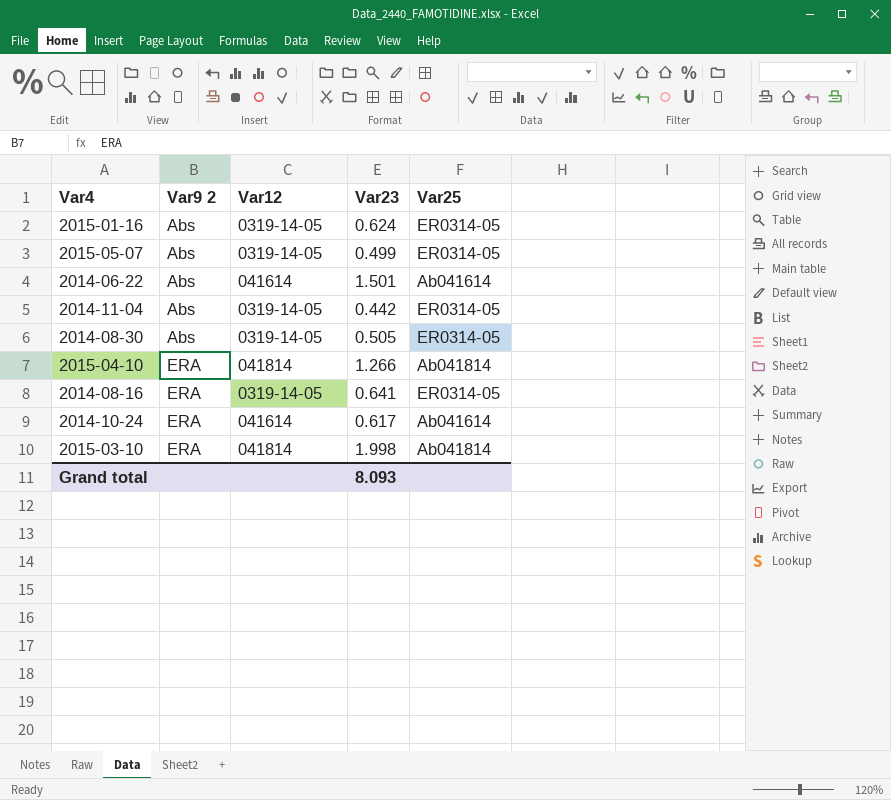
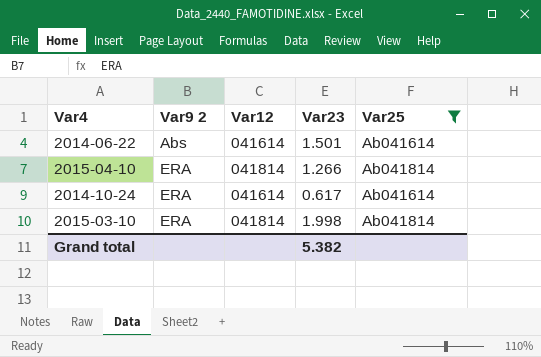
filter: none -> Var25 != ER0314-05
Grand total | Var23: 8.093 -> 5.382

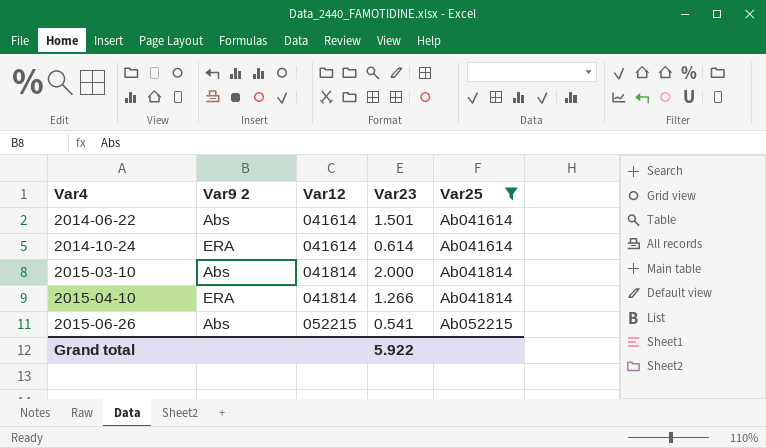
row order: Var9 2 ascending -> Var4 ascending
2014-10-24 | Var23: 0.617 -> 0.614
2015-03-10 | Var9 2: ERA -> Abs
2015-03-10 | Var23: 1.998 -> 2.000
row 2015-06-26: none -> Abs | 052215 | 0.541 | Ab052215
Grand total | Var23: 5.382 -> 5.922

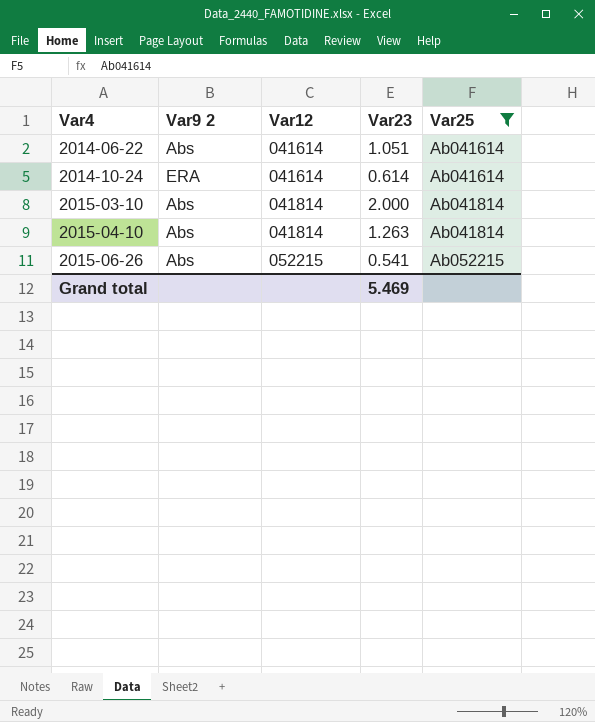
2014-06-22 | Var23: 1.501 -> 1.051
2015-04-10 | Var9 2: ERA -> Abs
2015-04-10 | Var23: 1.266 -> 1.263
Grand total | Var23: 5.922 -> 5.469

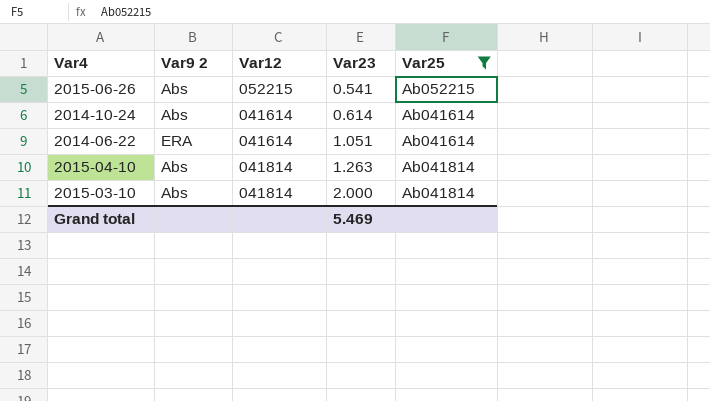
row order: Var4 ascending -> Var23 ascending
2014-10-24 | Var9 2: ERA -> Abs
2014-06-22 | Var9 2: Abs -> ERA

